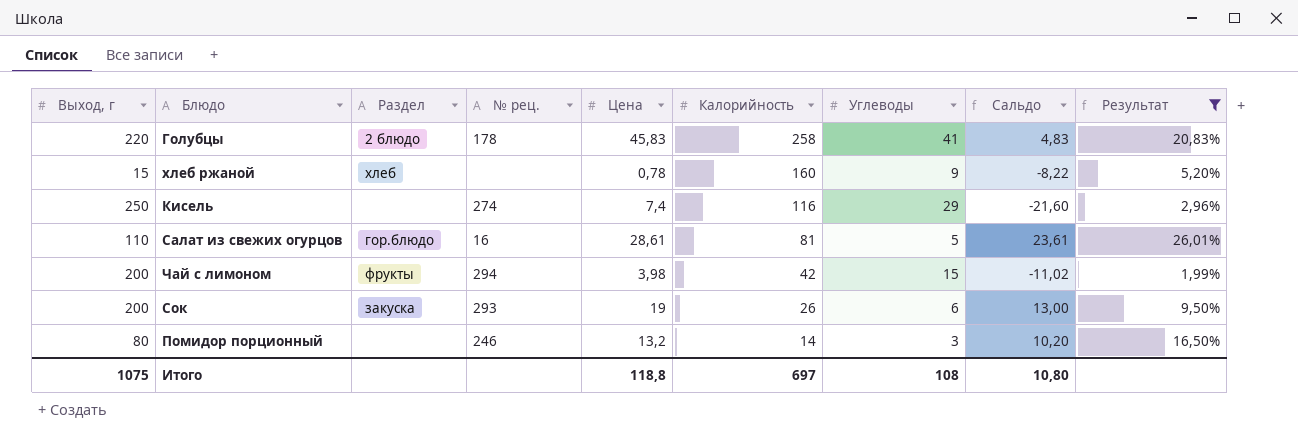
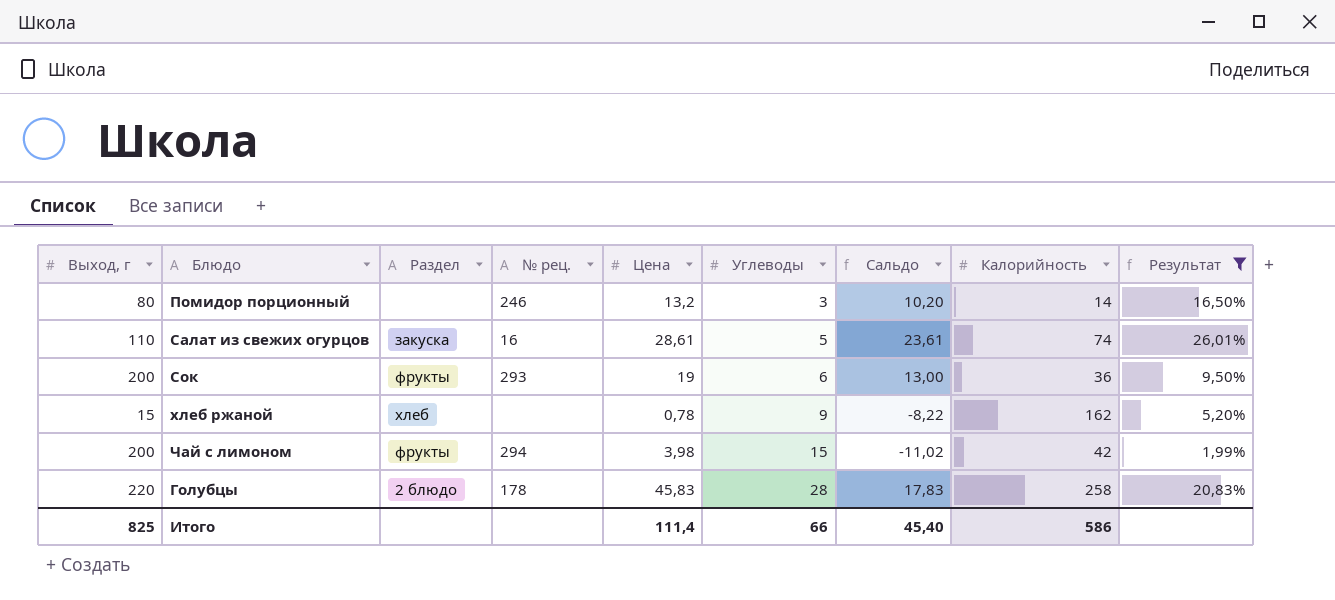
row order: Калорийность descending -> Углеводы ascending
column Калорийность | position: 6 -> 8
row Кисель: 250 | none | 274 | 7,4 | 116 | 29 | -21,60 | 2,96% -> none
Салат из свежих огурцов | Раздел: гор.блюдо -> закуска
Салат из свежих огурцов | Калорийность: 81 -> 74
Сок | Раздел: закуска -> фрукты
Сок | Калорийность: 26 -> 36
хлеб ржаной | Калорийность: 160 -> 162
Голубцы | Углеводы: 41 -> 28
Голубцы | Сальдо: 4,83 -> 17,83
Итого | Выход, г: 1075 -> 825
Итого | Цена: 118,8 -> 111,4
Итого | Углеводы: 108 -> 66
Итого | Сальдо: 10,80 -> 45,40
Итого | Калорийность: 697 -> 586

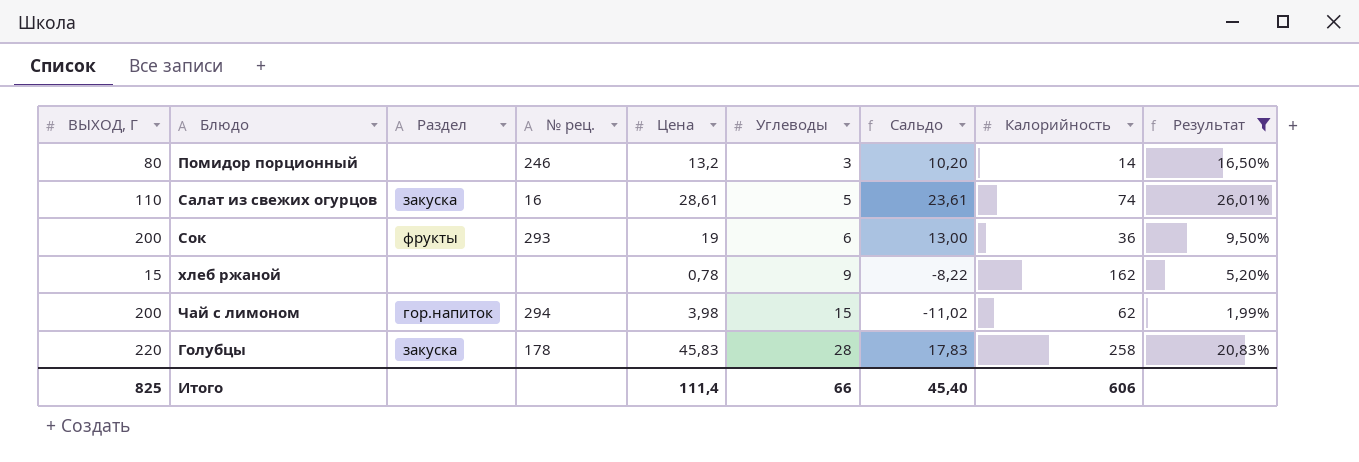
column name: Выход, г -> ВЫХОД, Г
хлеб ржаной | Раздел: хлеб -> none
Чай с лимоном | Раздел: фрукты -> гор.напиток
Чай с лимоном | Калорийность: 42 -> 62
Голубцы | Раздел: 2 блюдо -> закуска
Итого | Калорийность: 586 -> 606

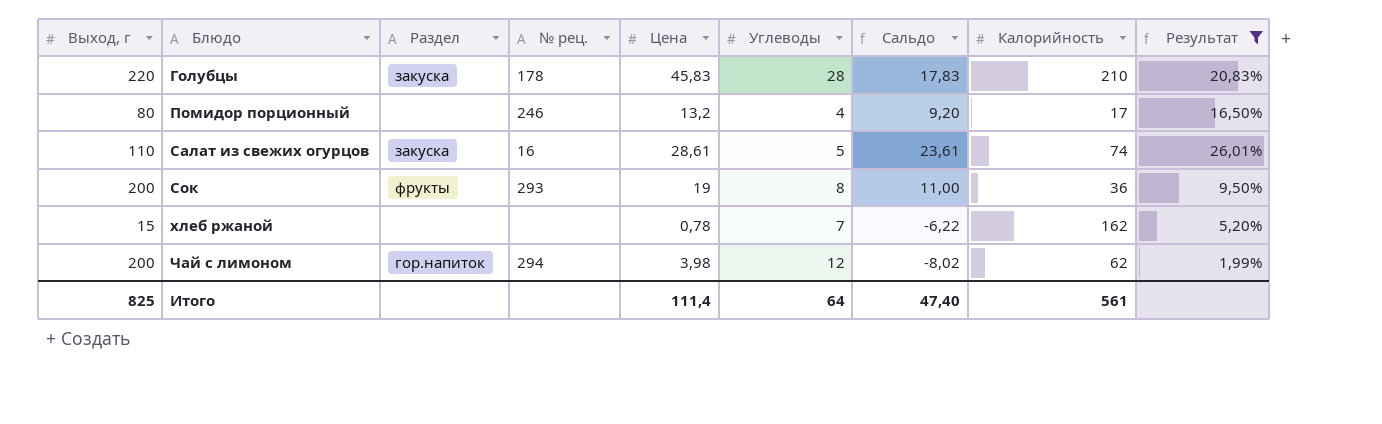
row order: Углеводы ascending -> Блюдо ascending
column name: ВЫХОД, Г -> Выход, г
Голубцы | Калорийность: 258 -> 210
Помидор порционный | Углеводы: 3 -> 4
Помидор порционный | Сальдо: 10,20 -> 9,20
Помидор порционный | Калорийность: 14 -> 17
Сок | Углеводы: 6 -> 8
Сок | Сальдо: 13,00 -> 11,00
хлеб ржаной | Углеводы: 9 -> 7
хлеб ржаной | Сальдо: -8,22 -> -6,22
Чай с лимоном | Углеводы: 15 -> 12
Чай с лимоном | Сальдо: -11,02 -> -8,02
Итого | Углеводы: 66 -> 64
Итого | Сальдо: 45,40 -> 47,40
Итого | Калорийность: 606 -> 561

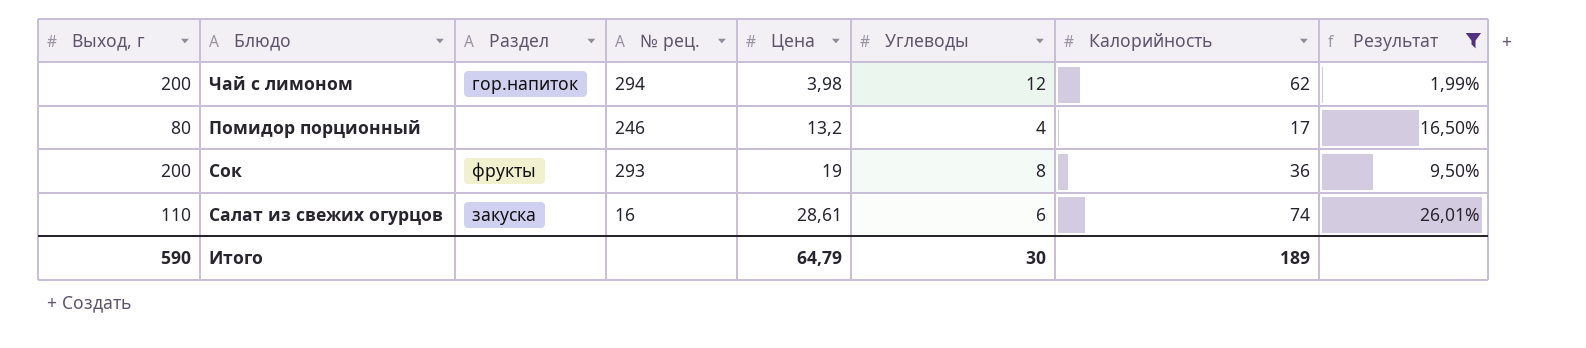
row order: Блюдо ascending -> Цена ascending
column Сальдо | formula: [Цена] - [Углеводы] -> none
row Голубцы: 220 | закуска | 178 | 45,83 | 28 | 17,83 | 210 | 20,83% -> none
row хлеб ржаной: 15 | none | none | 0,78 | 7 | -6,22 | 162 | 5,20% -> none
Салат из свежих огурцов | Углеводы: 5 -> 6
Итого | Выход, г: 825 -> 590
Итого | Цена: 111,4 -> 64,79
Итого | Углеводы: 64 -> 30
Итого | Калорийность: 561 -> 189

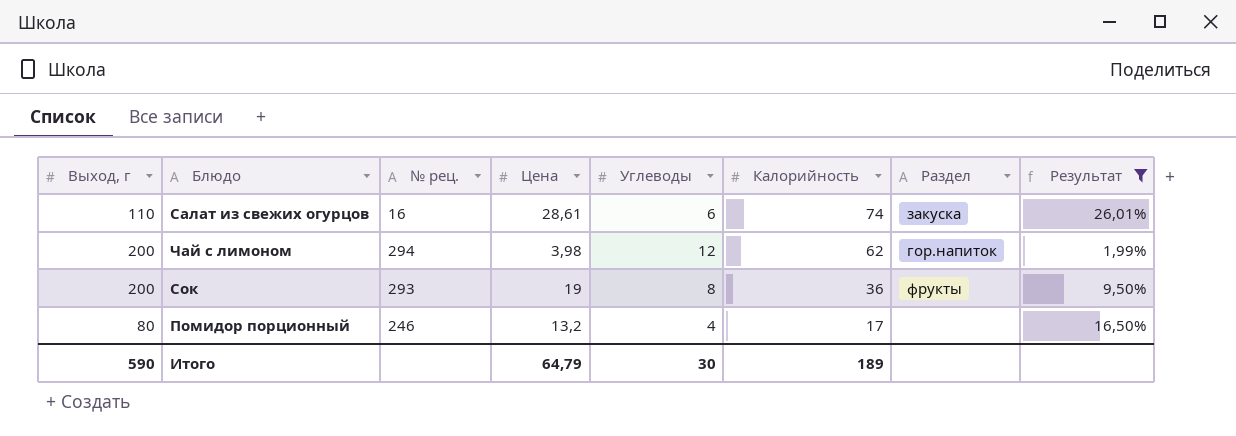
row order: Цена ascending -> Калорийность descending
column Раздел | position: 3 -> 7

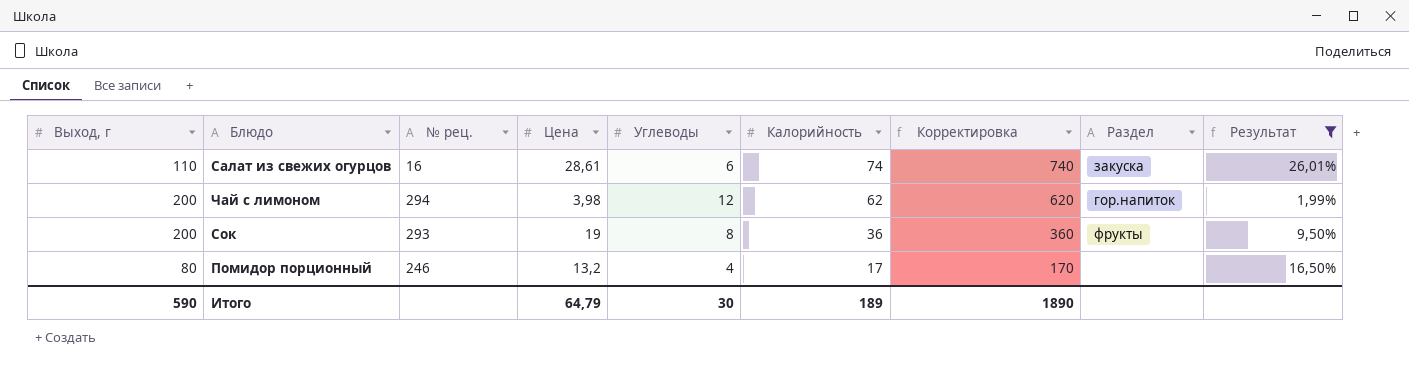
column Корректировка | formula: none -> [Калорийность] * 10

